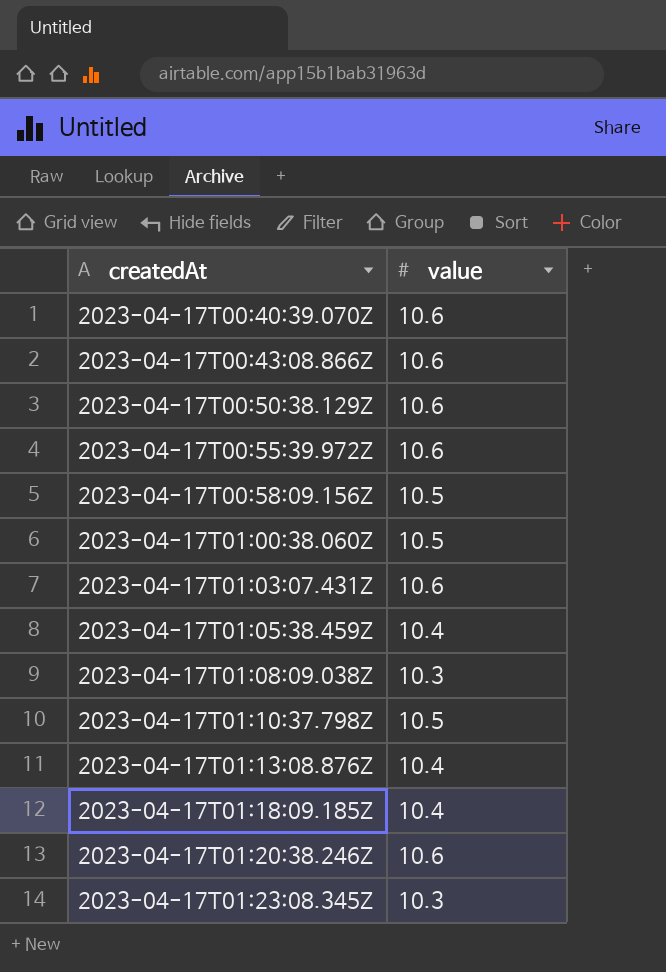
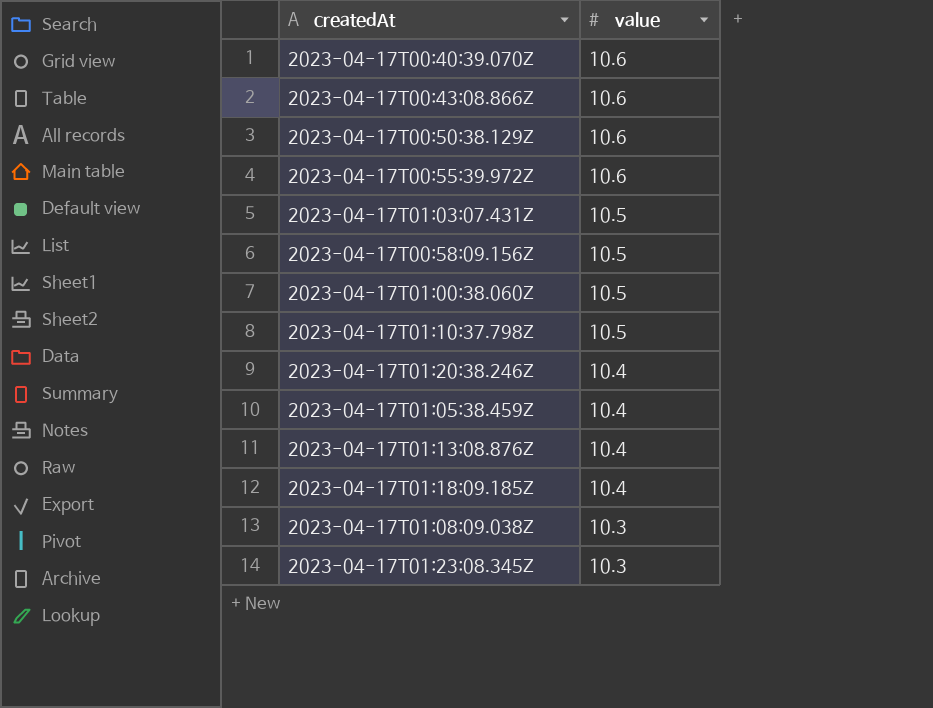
row order: createdAt ascending -> value descending
2023-04-17T01:03:07.431Z | value: 10.6 -> 10.5
2023-04-17T01:20:38.246Z | value: 10.6 -> 10.4

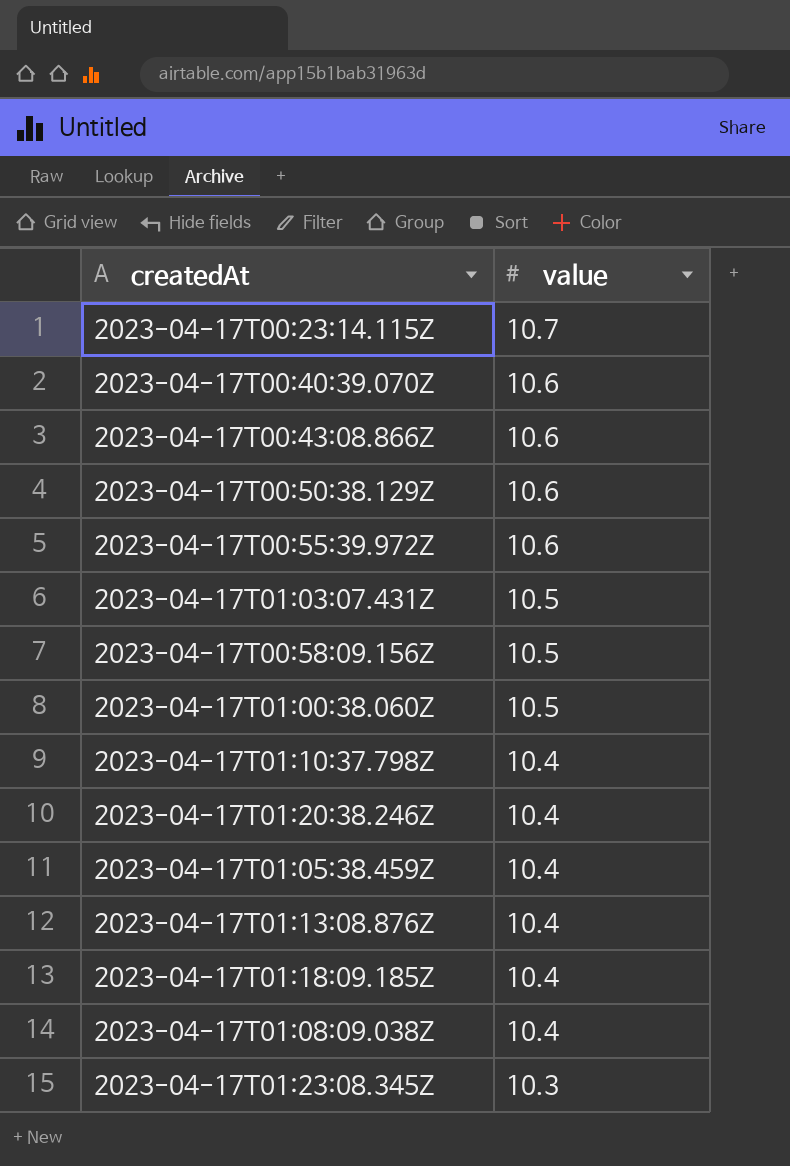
row 2023-04-17T00:23:14.115Z: none -> 10.7
2023-04-17T01:10:37.798Z | value: 10.5 -> 10.4
2023-04-17T01:08:09.038Z | value: 10.3 -> 10.4

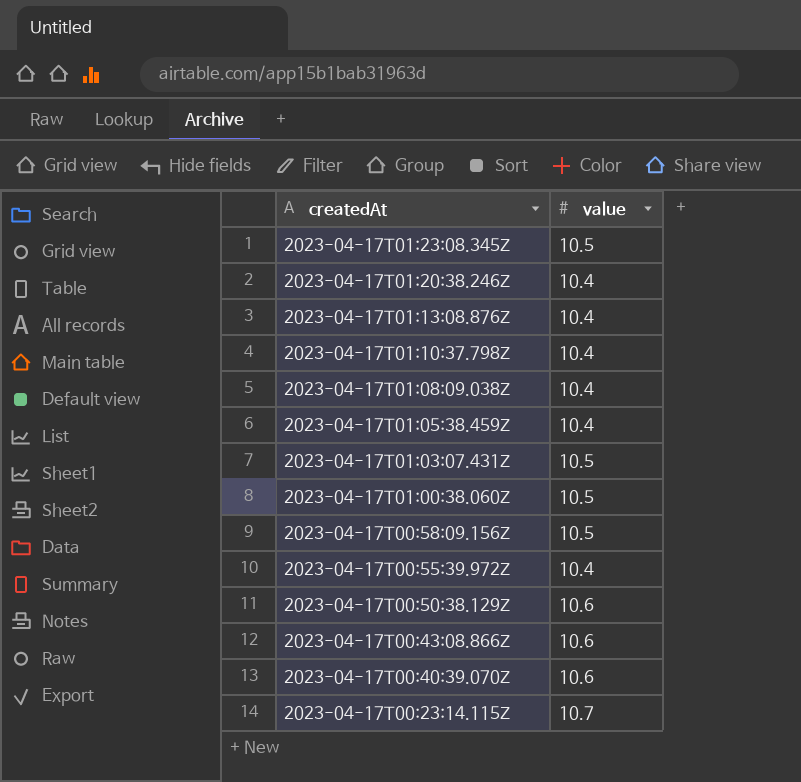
row order: value descending -> createdAt descending
row 2023-04-17T01:18:09.185Z: 10.4 -> none
2023-04-17T01:23:08.345Z | value: 10.3 -> 10.5
2023-04-17T00:55:39.972Z | value: 10.6 -> 10.4

